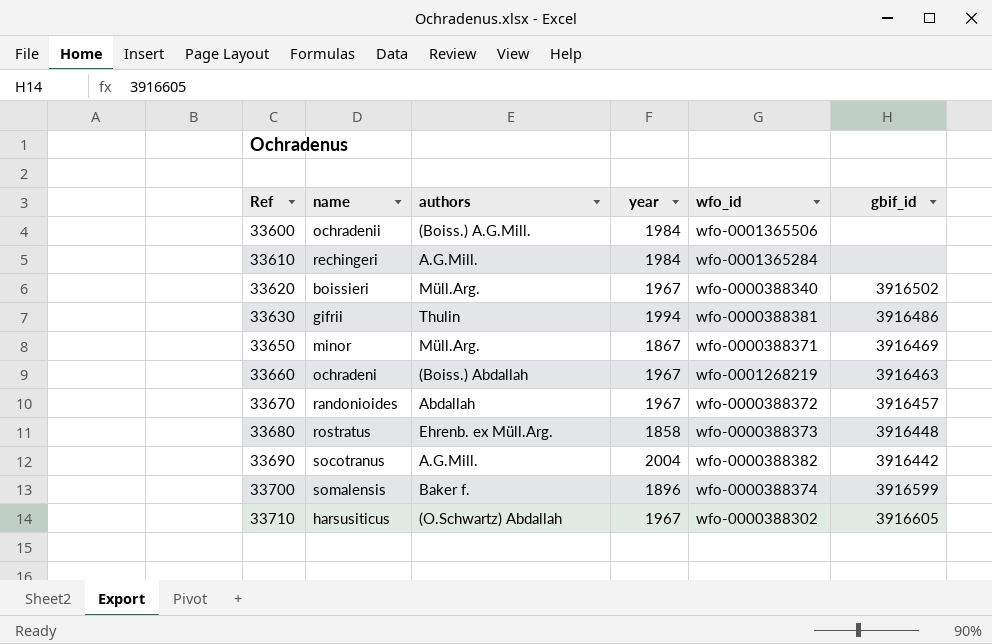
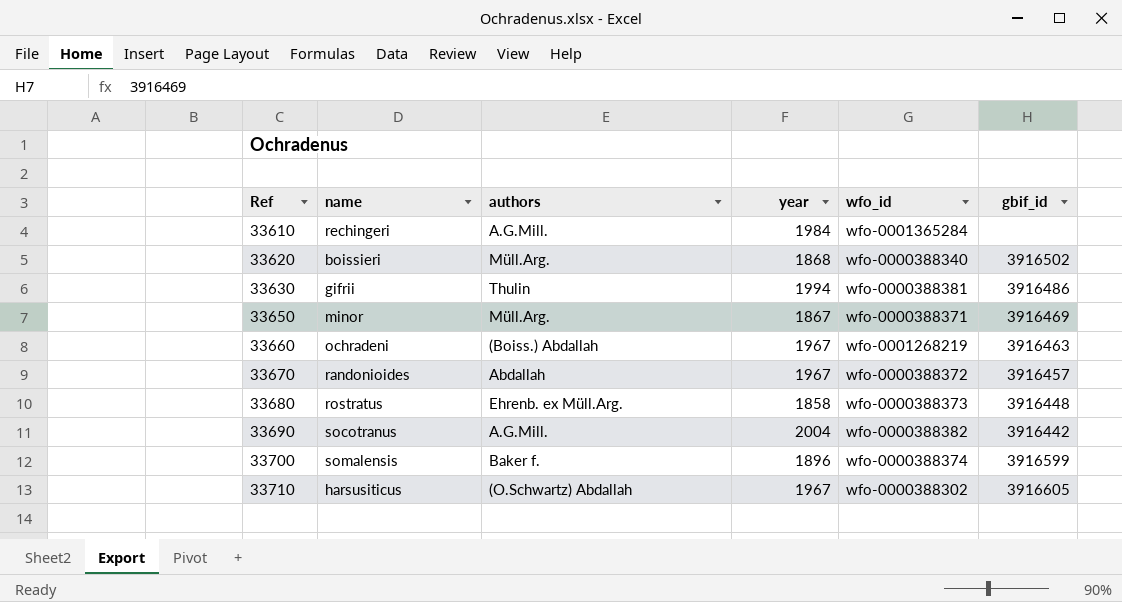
row 33600: ochradenii | (Boiss.) A.G.Mill. | 1984 | wfo-0001365506 | none -> none
33620 | year: 1967 -> 1868

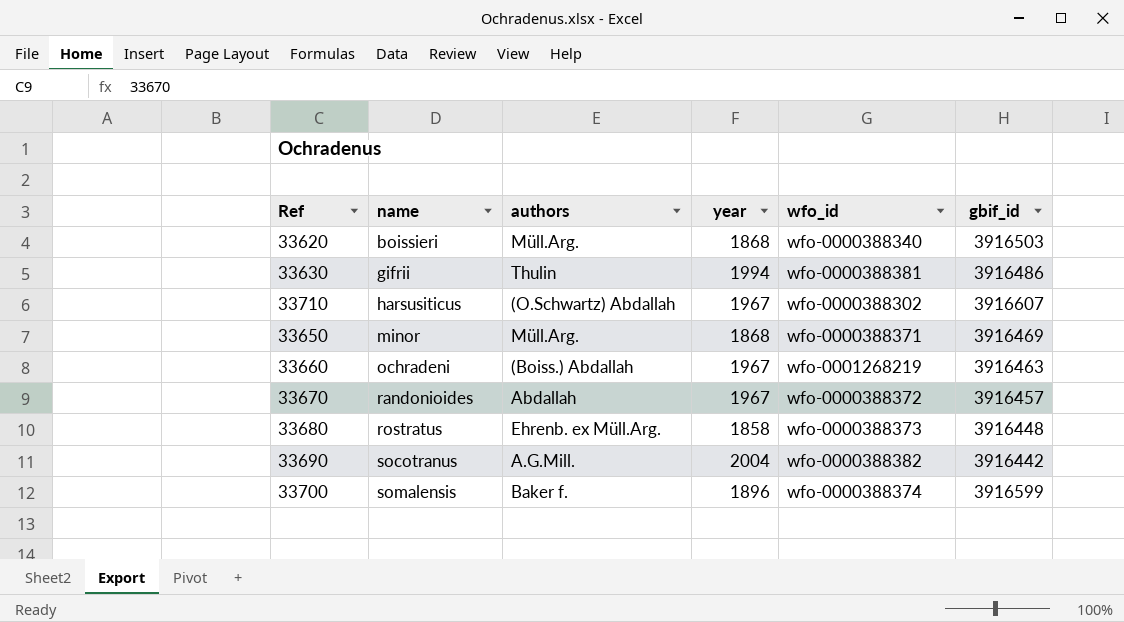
row order: Ref ascending -> name ascending
row 33610: rechingeri | A.G.Mill. | 1984 | wfo-0001365284 | none -> none
33620 | gbif_id: 3916502 -> 3916503
33710 | gbif_id: 3916605 -> 3916607
33650 | year: 1867 -> 1868

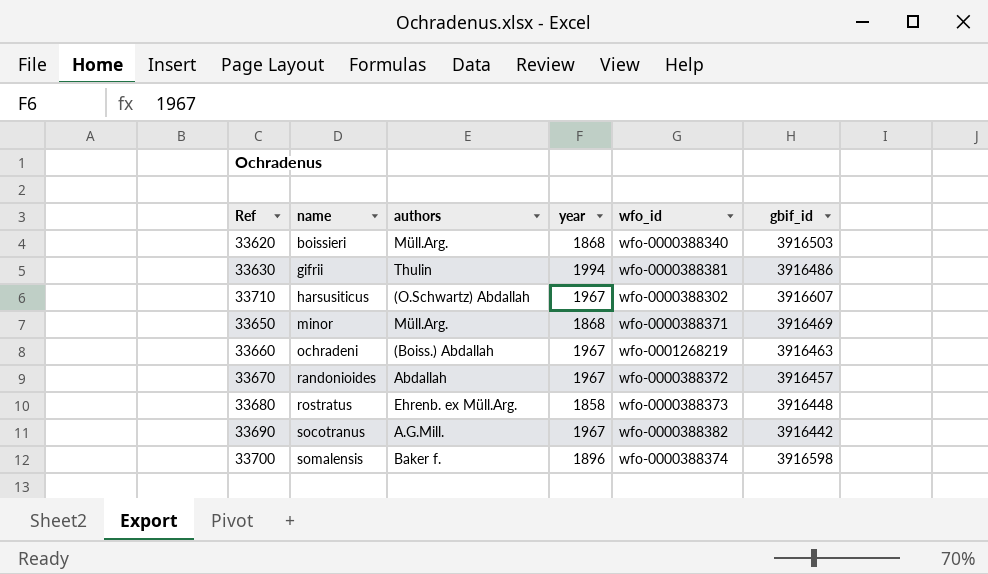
33690 | year: 2004 -> 1967
33700 | gbif_id: 3916599 -> 3916598

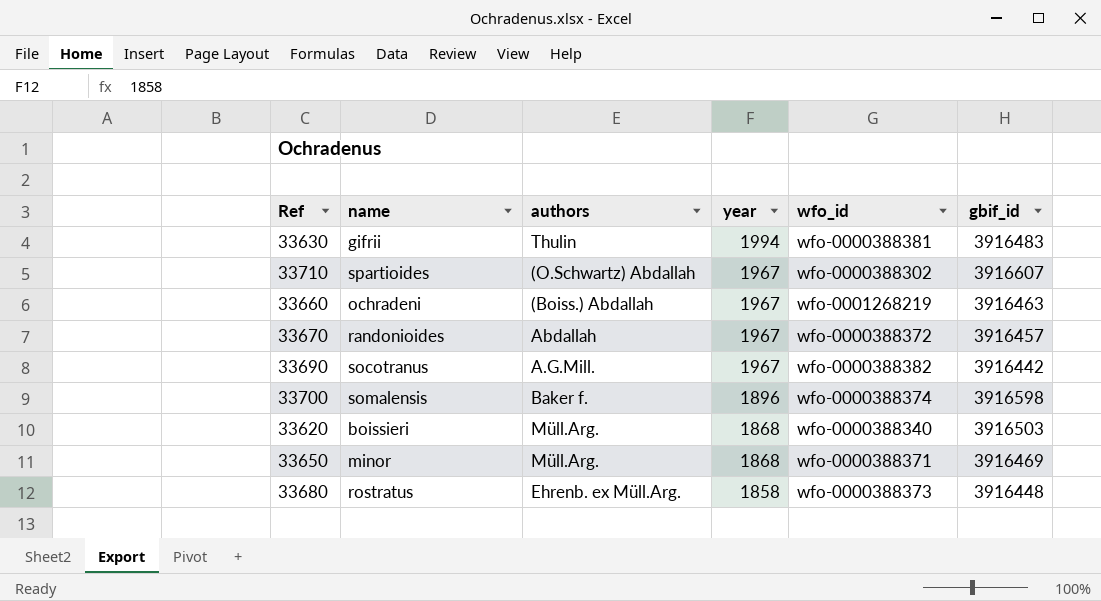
row order: name ascending -> year descending
33630 | gbif_id: 3916486 -> 3916483
33710 | name: harsusiticus -> spartioides

